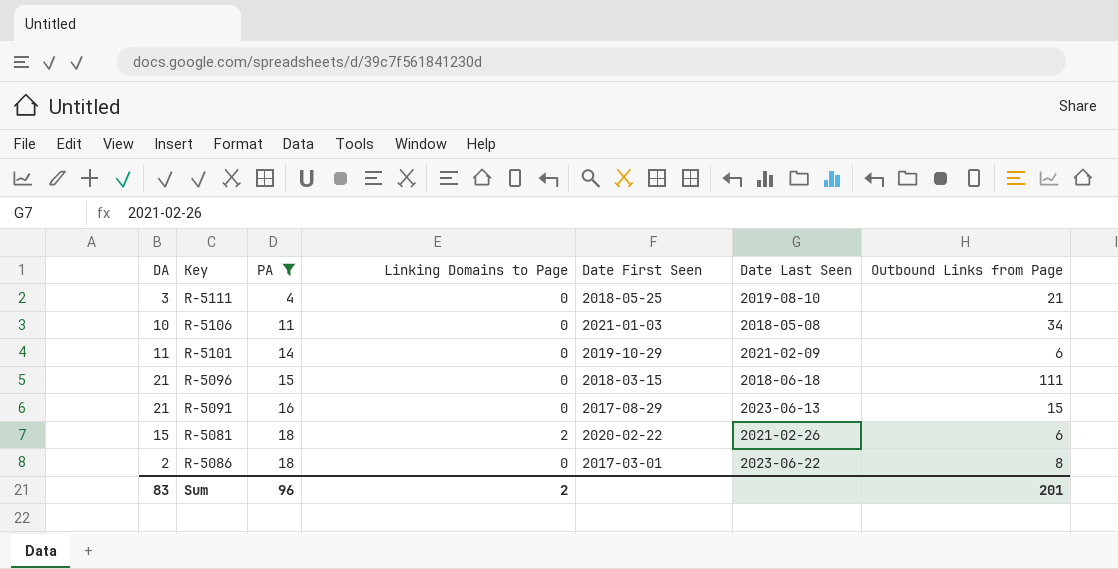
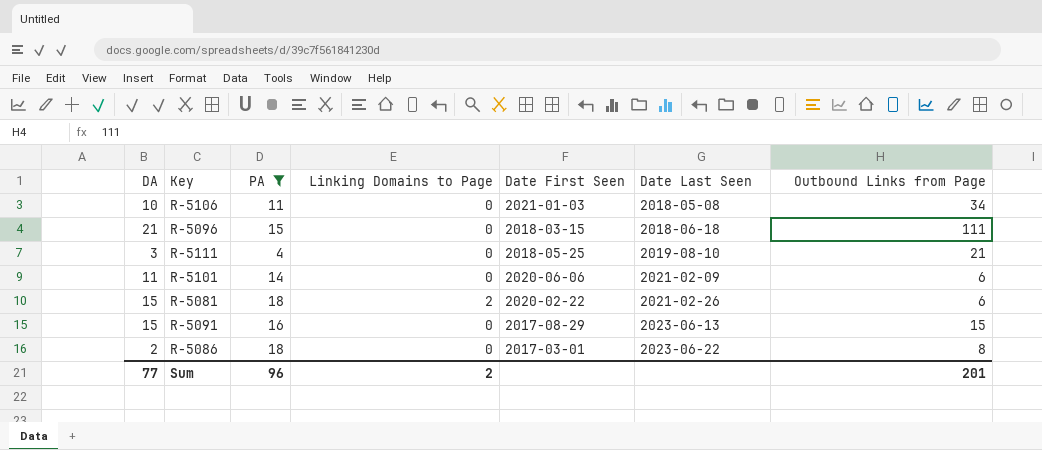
row order: PA ascending -> Date Last Seen ascending
R-5101 | Date First Seen: 2019-10-29 -> 2020-06-06
R-5091 | DA: 21 -> 15
Sum | DA: 83 -> 77

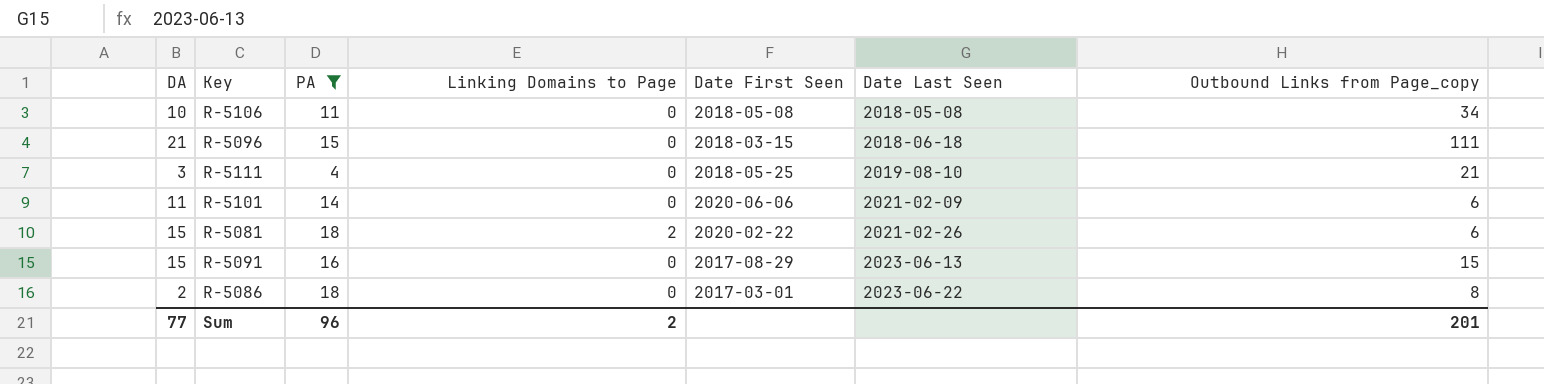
column name: Outbound Links from Page -> Outbound Links from Page_copy
R-5106 | Date First Seen: 2021-01-03 -> 2018-05-08

